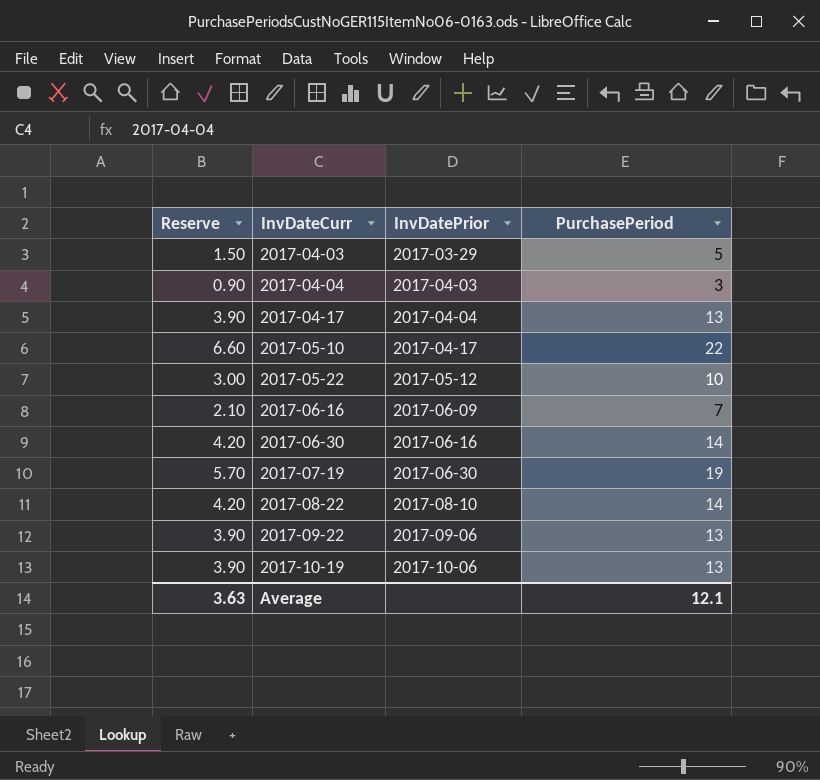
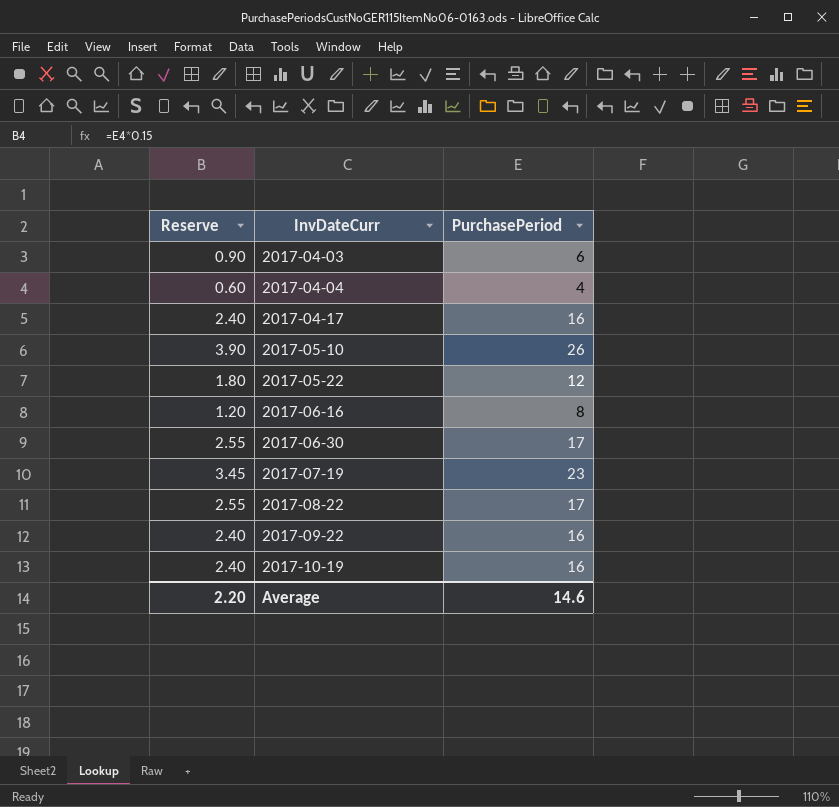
column InvDatePrior | position: 3 -> none
column Reserve | formula: [PurchasePeriod] * 0.3 -> [PurchasePeriod] * 0.15
2017-04-03 | PurchasePeriod: 5 -> 6
2017-04-04 | PurchasePeriod: 3 -> 4
2017-04-17 | PurchasePeriod: 13 -> 16
2017-05-10 | PurchasePeriod: 22 -> 26
2017-05-22 | PurchasePeriod: 10 -> 12
2017-06-16 | PurchasePeriod: 7 -> 8
2017-06-30 | PurchasePeriod: 14 -> 17
2017-07-19 | PurchasePeriod: 19 -> 23
2017-08-22 | PurchasePeriod: 14 -> 17
2017-09-22 | PurchasePeriod: 13 -> 16
2017-10-19 | PurchasePeriod: 13 -> 16
Average | Reserve: 3.63 -> 2.20
Average | PurchasePeriod: 12.1 -> 14.6

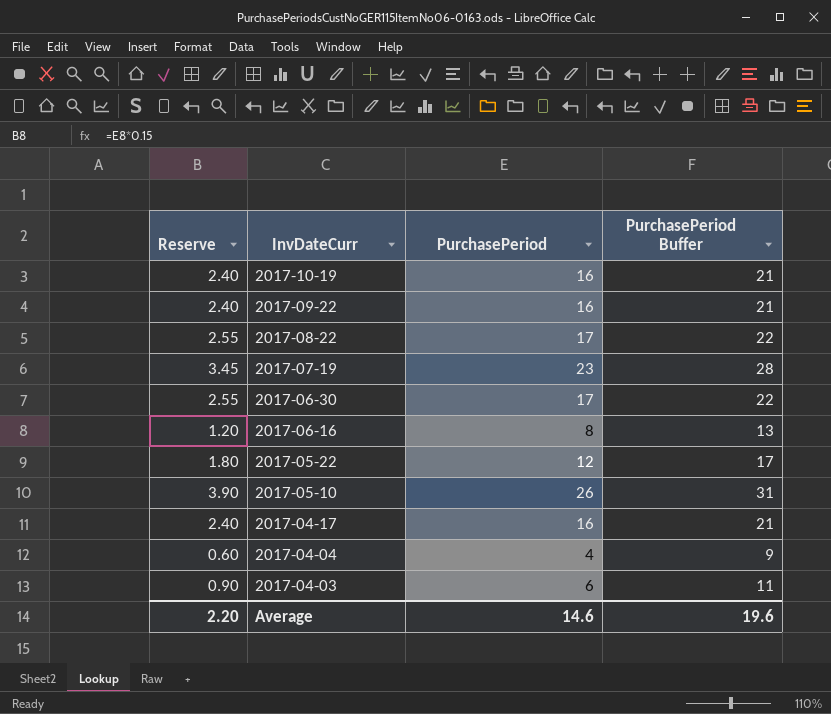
row order: InvDateCurr ascending -> InvDateCurr descending
column PurchasePeriod Buffer | formula: none -> [PurchasePeriod] + 5

